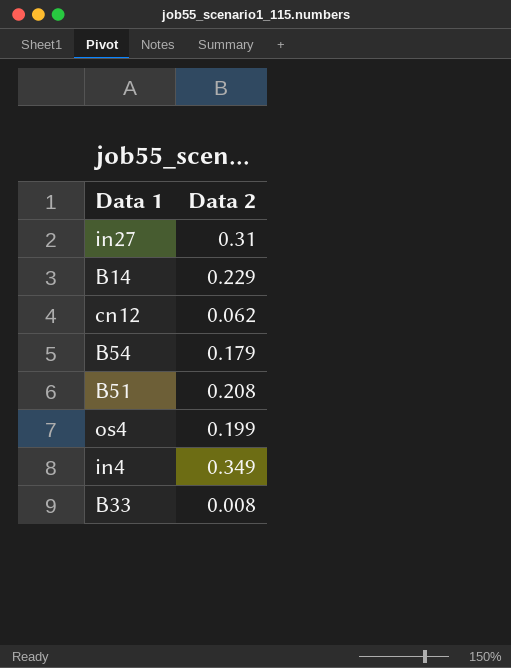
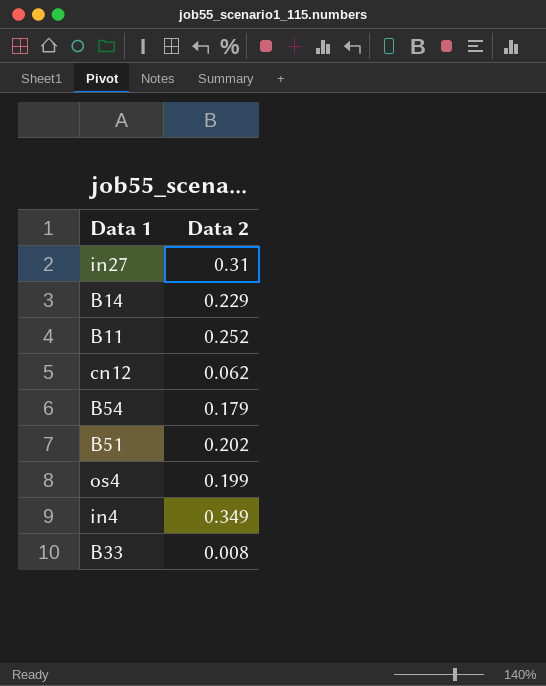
row B11: none -> 0.252
B51 | Data 2: 0.208 -> 0.202

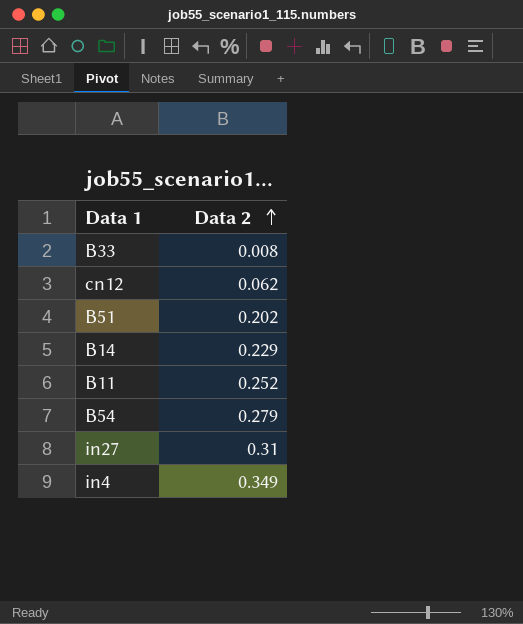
row order: none -> Data 2 ascending
row os4: 0.199 -> none
B54 | Data 2: 0.179 -> 0.279

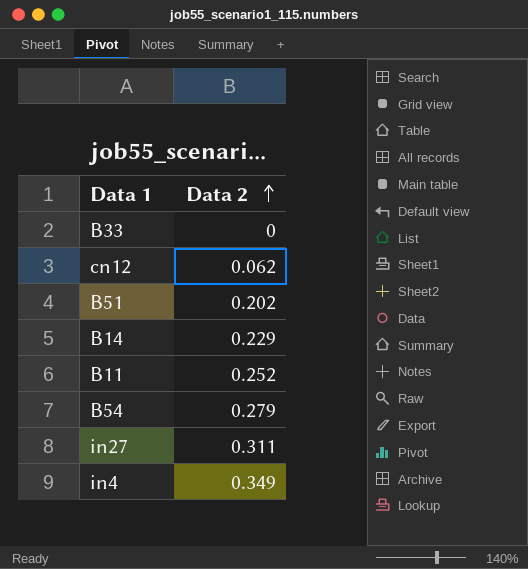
B33 | Data 2: 0.008 -> 0
in27 | Data 2: 0.31 -> 0.311

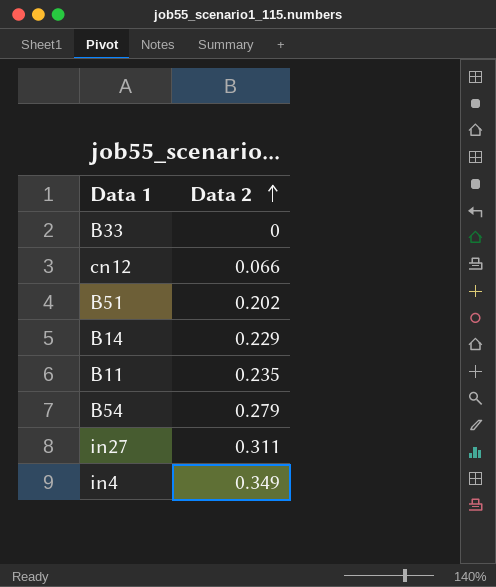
cn12 | Data 2: 0.062 -> 0.066
B11 | Data 2: 0.252 -> 0.235

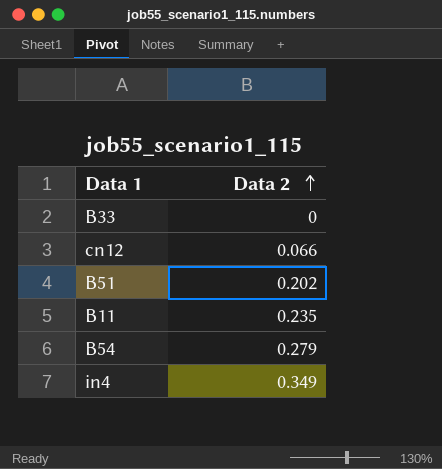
row B14: 0.229 -> none
row in27: 0.311 -> none

